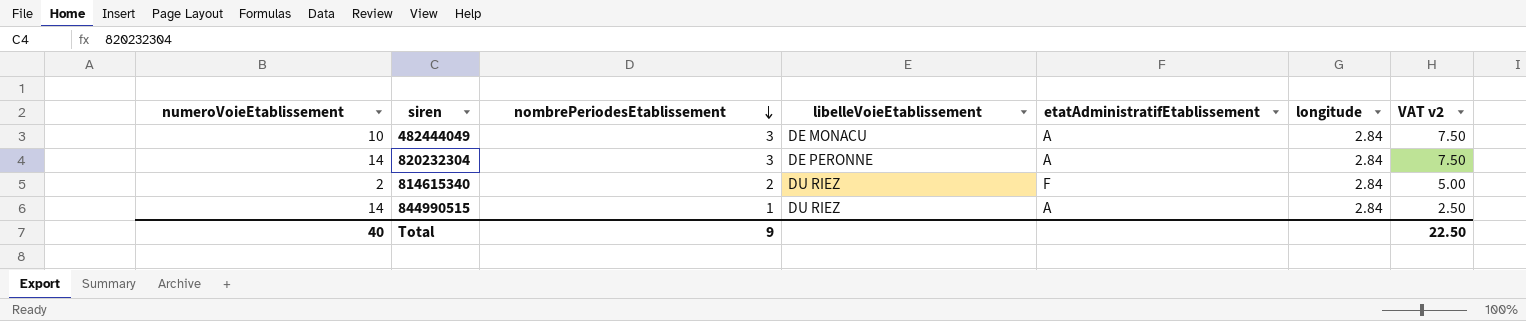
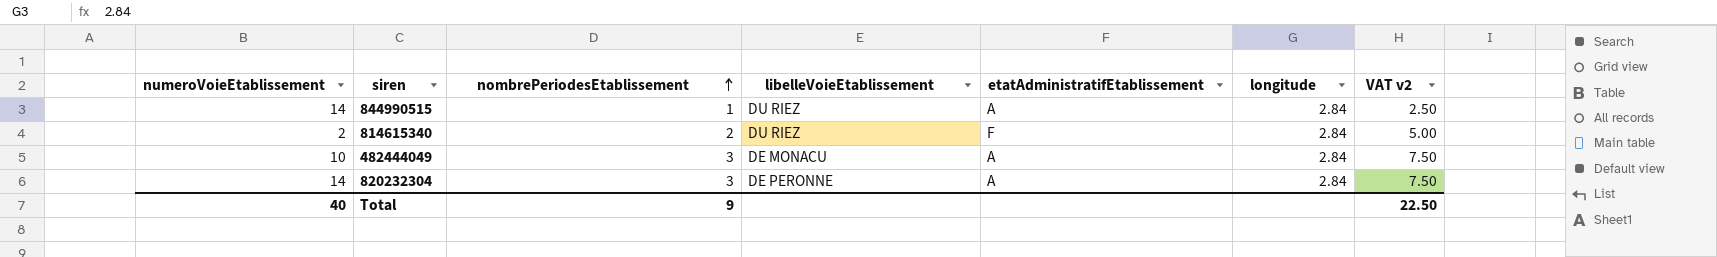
row order: nombrePeriodesEtablissement descending -> nombrePeriodesEtablissement ascending

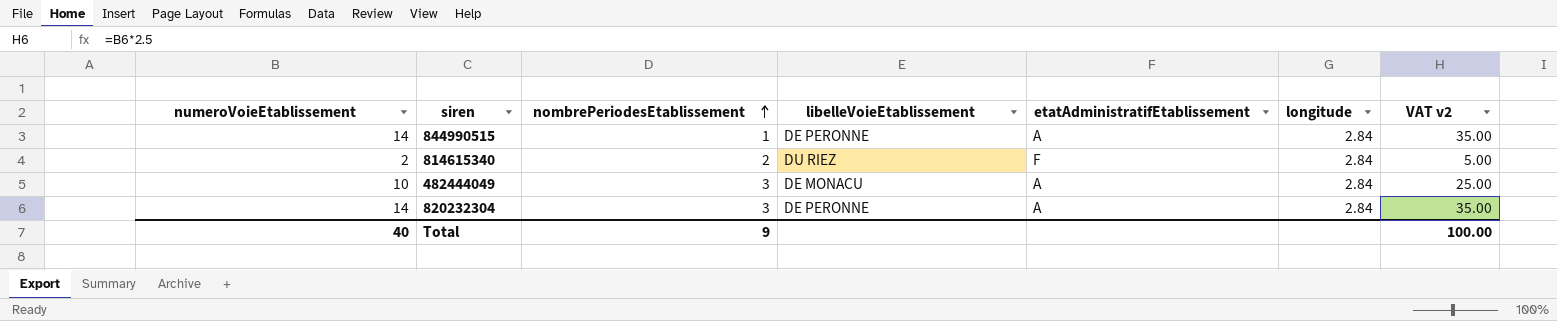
column VAT v2 | formula: [nombrePeriodesEtablissement] * 2.5 -> [numeroVoieEtablissement] * 2.5
844990515 | libelleVoieEtablissement: DU RIEZ -> DE PERONNE
Total | VAT v2: 22.50 -> 100.00

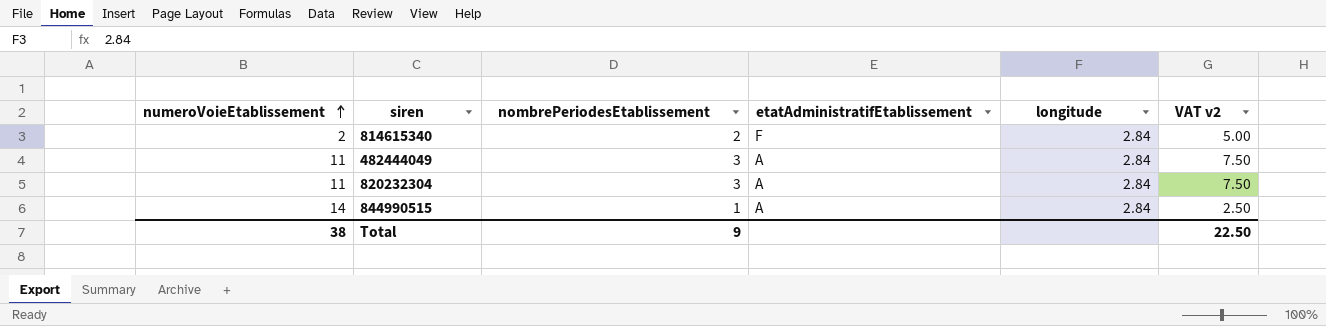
row order: nombrePeriodesEtablissement ascending -> numeroVoieEtablissement ascending
column libelleVoieEtablissement | position: 4 -> none
column VAT v2 | formula: [numeroVoieEtablissement] * 2.5 -> [nombrePeriodesEtablissement] * 2.5
482444049 | numeroVoieEtablissement: 10 -> 11
820232304 | numeroVoieEtablissement: 14 -> 11
Total | numeroVoieEtablissement: 40 -> 38
Total | VAT v2: 100.00 -> 22.50

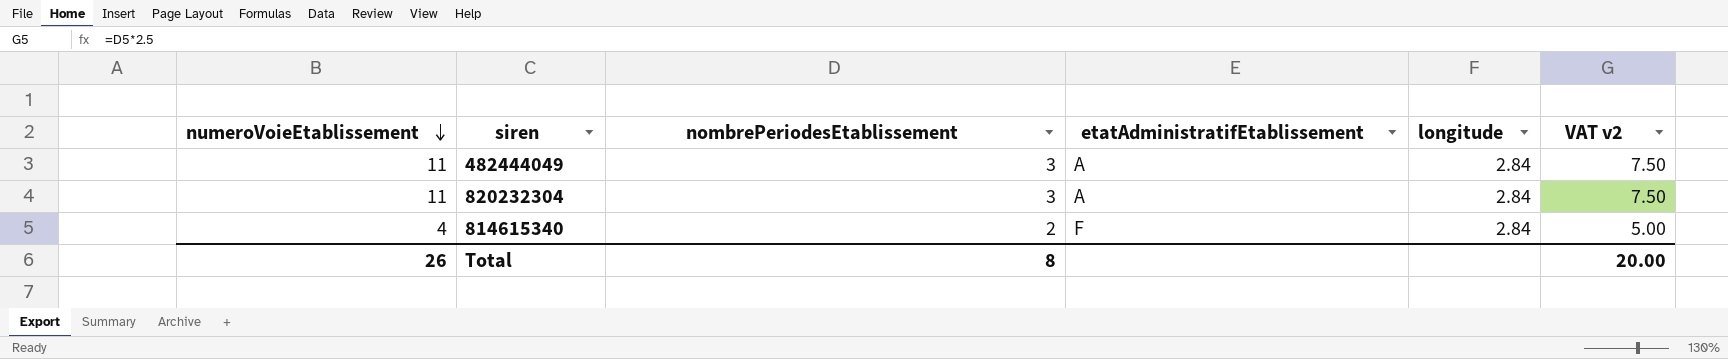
row order: numeroVoieEtablissement ascending -> numeroVoieEtablissement descending
row 844990515: 14 | 1 | A | 2.84 | 2.50 -> none
814615340 | numeroVoieEtablissement: 2 -> 4
Total | numeroVoieEtablissement: 38 -> 26
Total | nombrePeriodesEtablissement: 9 -> 8
Total | VAT v2: 22.50 -> 20.00

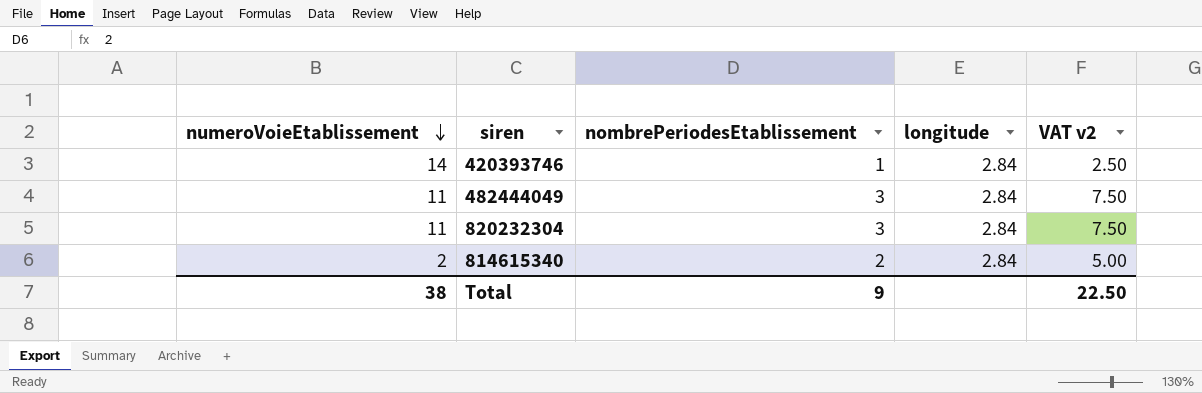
column etatAdministratifEtablissement | position: 4 -> none
row 420393746: none -> 14 | 1 | 2.84 | 2.50
814615340 | numeroVoieEtablissement: 4 -> 2
Total | numeroVoieEtablissement: 26 -> 38
Total | nombrePeriodesEtablissement: 8 -> 9
Total | VAT v2: 20.00 -> 22.50

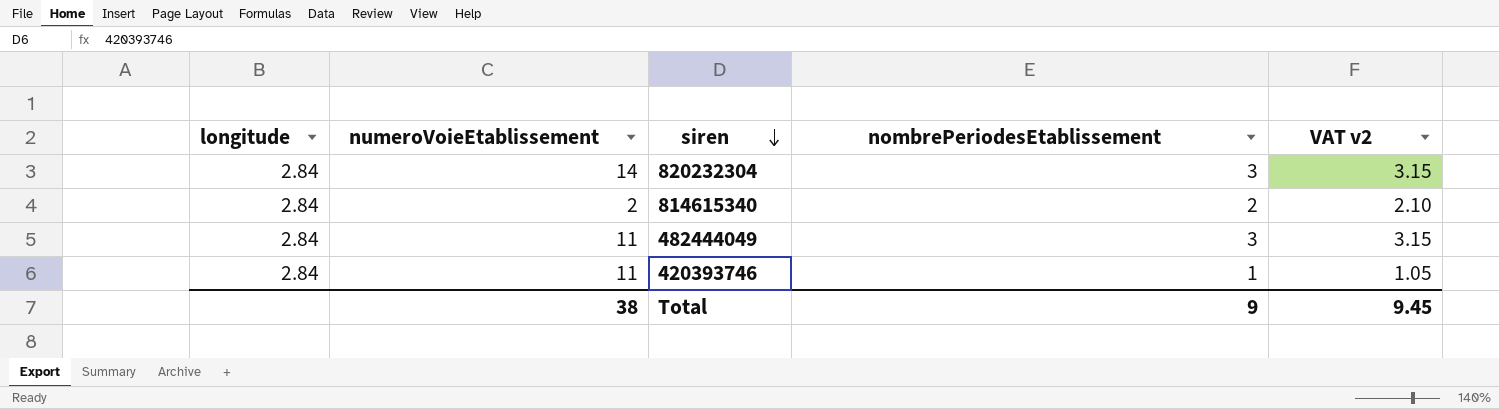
row order: numeroVoieEtablissement descending -> siren descending
column longitude | position: 4 -> 1
column VAT v2 | formula: [nombrePeriodesEtablissement] * 2.5 -> [nombrePeriodesEtablissement] * 1.05
820232304 | numeroVoieEtablissement: 11 -> 14
420393746 | numeroVoieEtablissement: 14 -> 11
Total | VAT v2: 22.50 -> 9.45

